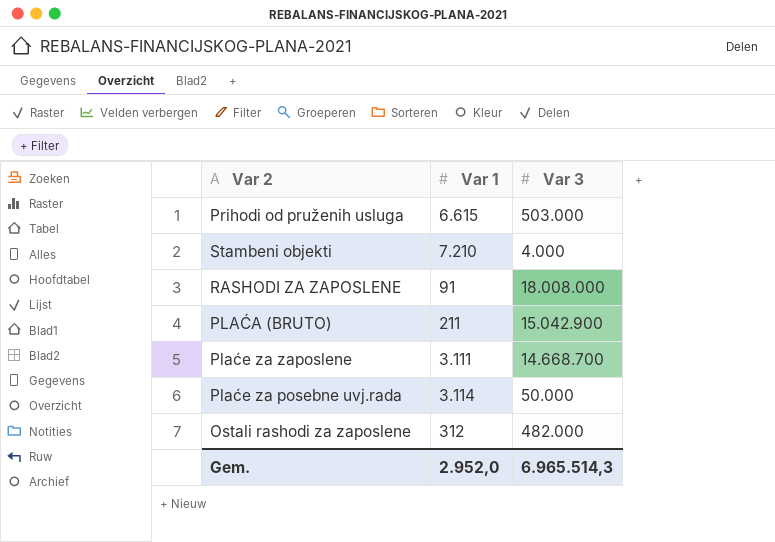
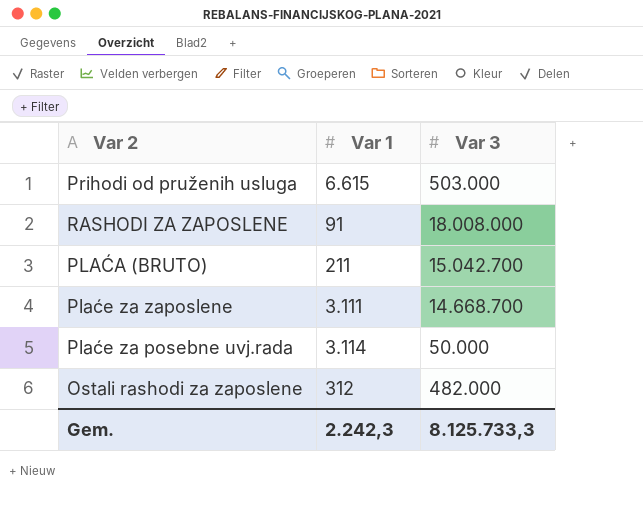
row Stambeni objekti: 7.210 | 4.000 -> none
PLAĆA (BRUTO) | Var 3: 15.042.900 -> 15.042.700
Gem. | Var 1: 2.952,0 -> 2.242,3
Gem. | Var 3: 6.965.514,3 -> 8.125.733,3

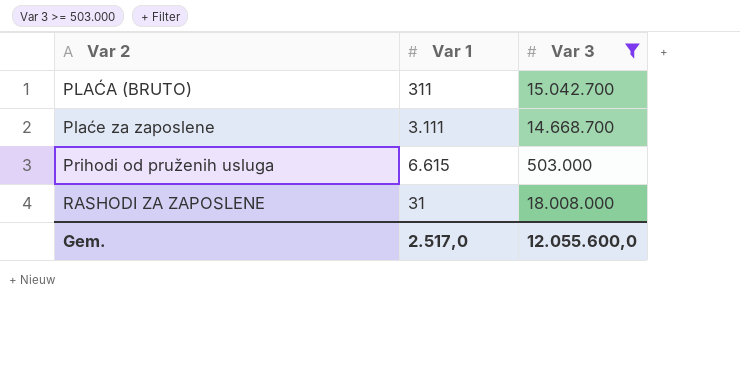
filter: none -> Var 3 >= 503.000
row order: none -> Var 2 ascending
PLAĆA (BRUTO) | Var 1: 211 -> 311
RASHODI ZA ZAPOSLENE | Var 1: 91 -> 31
Gem. | Var 1: 2.242,3 -> 2.517,0
Gem. | Var 3: 8.125.733,3 -> 12.055.600,0

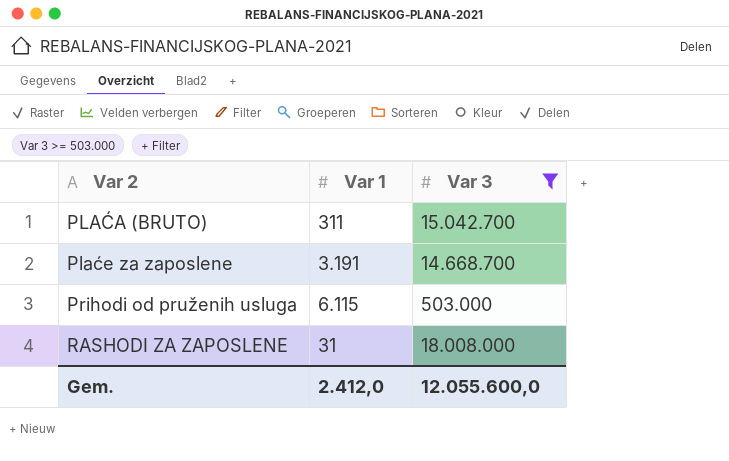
Plaće za zaposlene | Var 1: 3.111 -> 3.191
Prihodi od pruženih usluga | Var 1: 6.615 -> 6.115
Gem. | Var 1: 2.517,0 -> 2.412,0

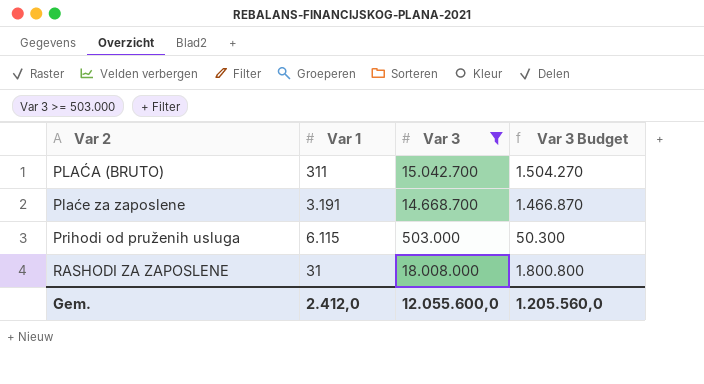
column Var 3 Budget | formula: none -> [Var 3] * 0,1

